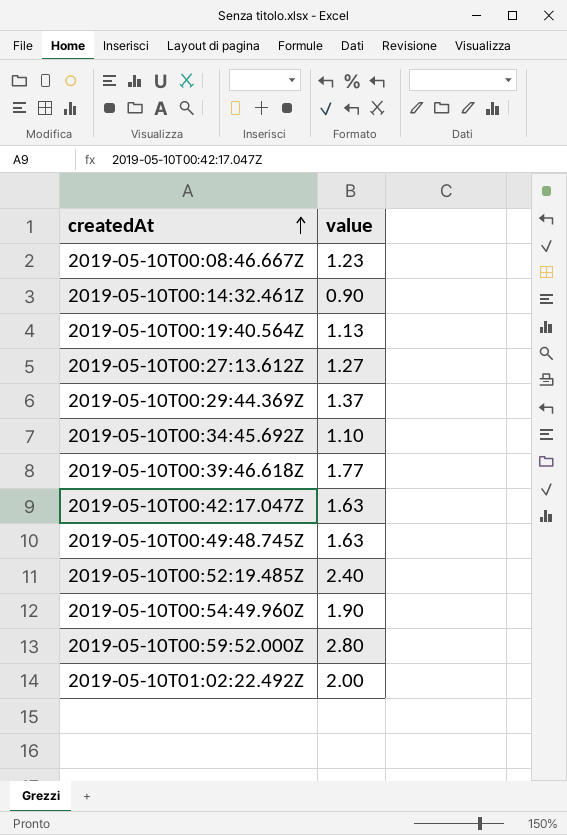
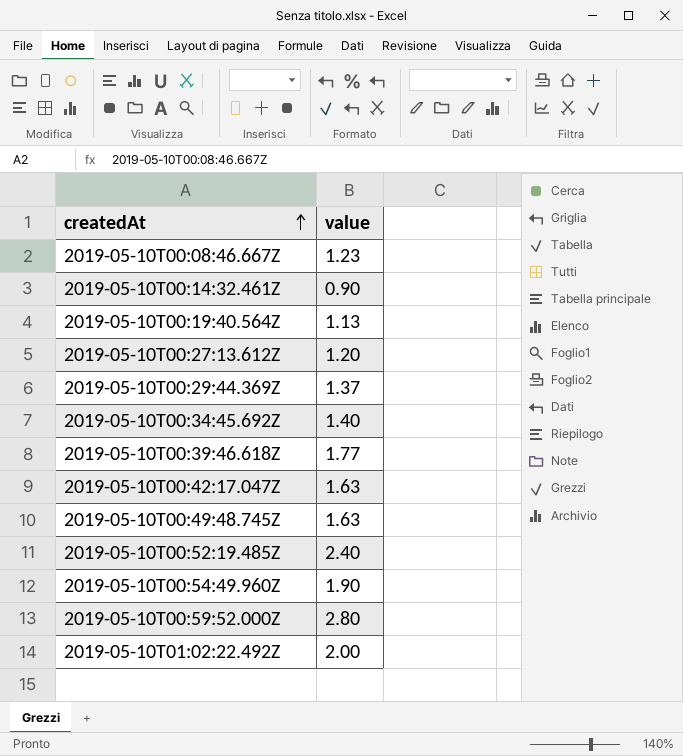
2019-05-10T00:27:13.612Z | value: 1.27 -> 1.20
2019-05-10T00:34:45.692Z | value: 1.10 -> 1.40

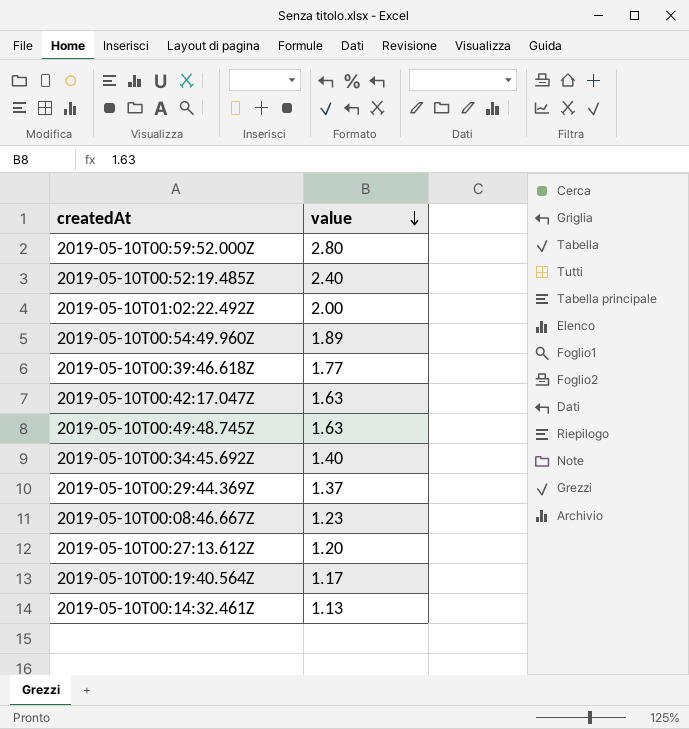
row order: createdAt ascending -> value descending
2019-05-10T00:54:49.960Z | value: 1.90 -> 1.89
2019-05-10T00:19:40.564Z | value: 1.13 -> 1.17
2019-05-10T00:14:32.461Z | value: 0.90 -> 1.13

